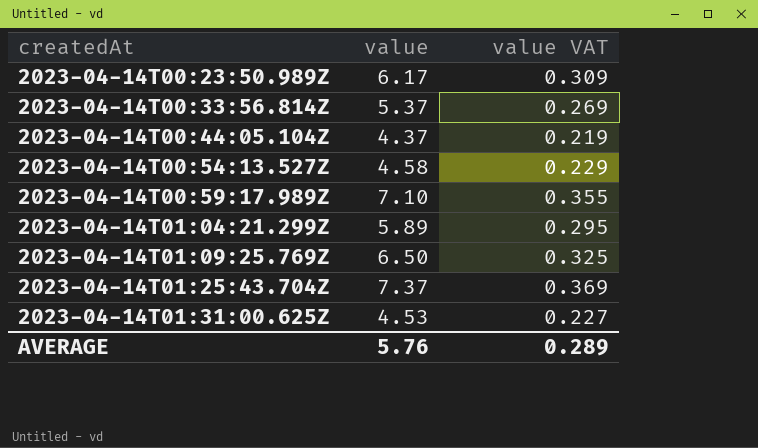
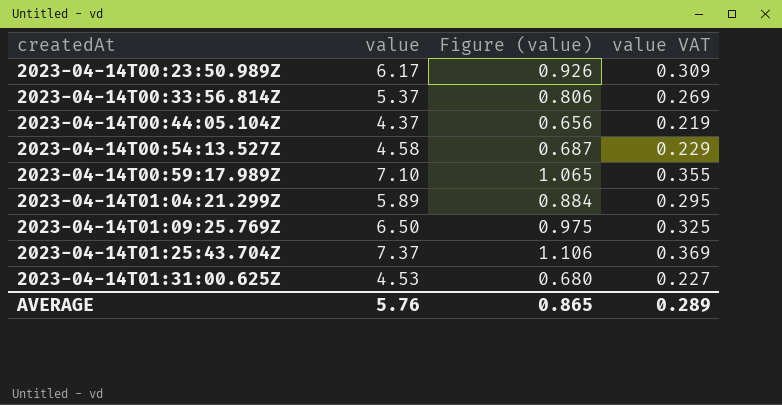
column Figure (value) | formula: none -> [value] * 0.15

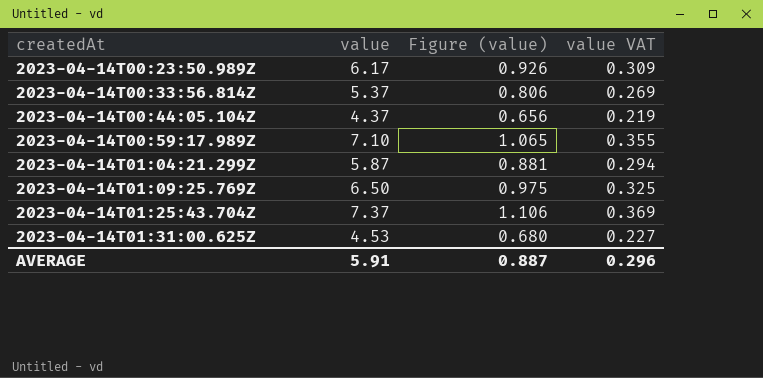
row 2023-04-14T00:54:13.527Z: 4.58 | 0.687 | 0.229 -> none
2023-04-14T01:04:21.299Z | value: 5.89 -> 5.87
2023-04-14T01:04:21.299Z | Figure (value): 0.884 -> 0.881
2023-04-14T01:04:21.299Z | value VAT: 0.295 -> 0.294
AVERAGE | value: 5.76 -> 5.91
AVERAGE | Figure (value): 0.865 -> 0.887
AVERAGE | value VAT: 0.289 -> 0.296

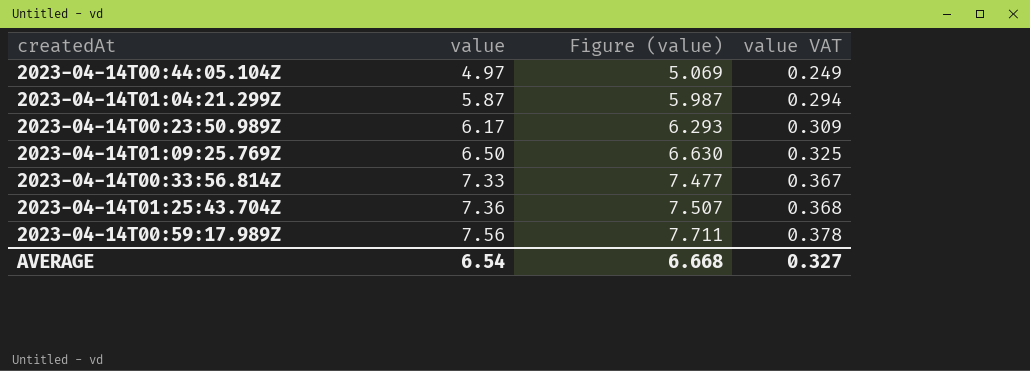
row order: createdAt ascending -> value ascending
column Figure (value) | formula: [value] * 0.15 -> [value] * 1.02
row 2023-04-14T01:31:00.625Z: 4.53 | 0.680 | 0.227 -> none
2023-04-14T00:44:05.104Z | value: 4.37 -> 4.97
2023-04-14T00:44:05.104Z | value VAT: 0.219 -> 0.249
2023-04-14T00:33:56.814Z | value: 5.37 -> 7.33
2023-04-14T00:33:56.814Z | value VAT: 0.269 -> 0.367
2023-04-14T01:25:43.704Z | value: 7.37 -> 7.36
2023-04-14T01:25:43.704Z | value VAT: 0.369 -> 0.368
2023-04-14T00:59:17.989Z | value: 7.10 -> 7.56
2023-04-14T00:59:17.989Z | value VAT: 0.355 -> 0.378
AVERAGE | value: 5.91 -> 6.54
AVERAGE | Figure (value): 0.887 -> 6.668
AVERAGE | value VAT: 0.296 -> 0.327

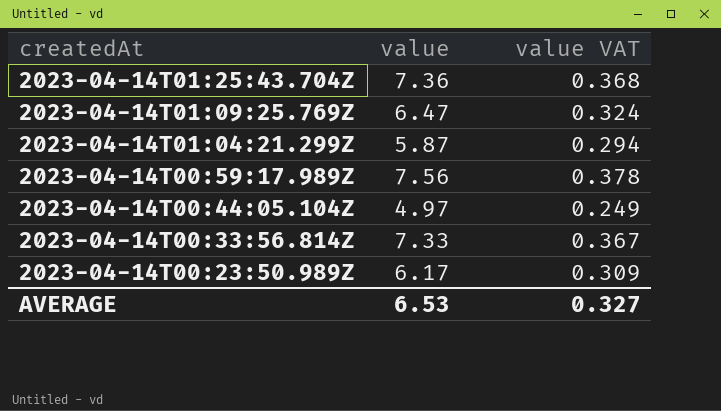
row order: value ascending -> createdAt descending
column Figure (value) | formula: [value] * 1.02 -> none
2023-04-14T01:09:25.769Z | value: 6.50 -> 6.47
2023-04-14T01:09:25.769Z | value VAT: 0.325 -> 0.324
AVERAGE | value: 6.54 -> 6.53

